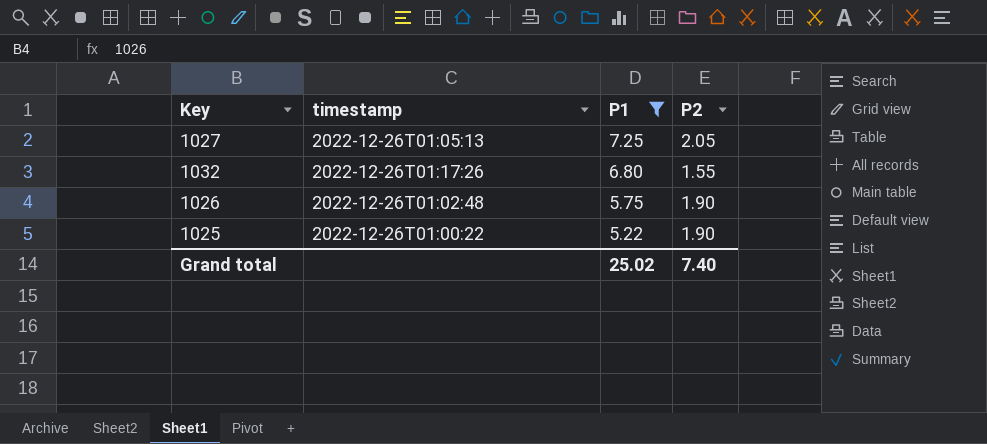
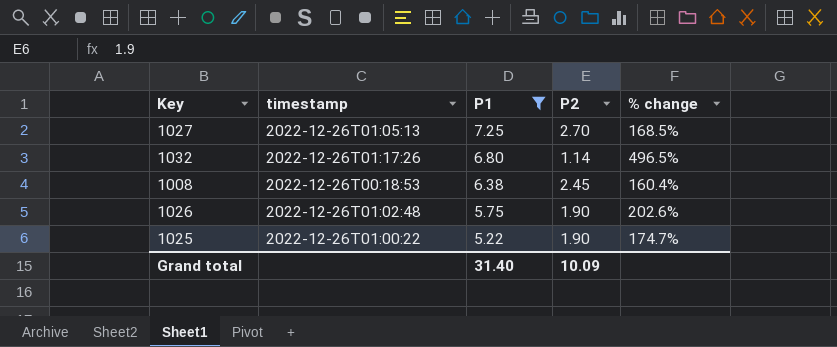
column % change | formula: none -> ([P1] - [P2]) / [P2]
1027 | P2: 2.05 -> 2.70
1032 | P2: 1.55 -> 1.14
row 1008: none -> 2022-12-26T00:18:53 | 6.38 | 2.45 | 160.4%
Grand total | P1: 25.02 -> 31.40
Grand total | P2: 7.40 -> 10.09

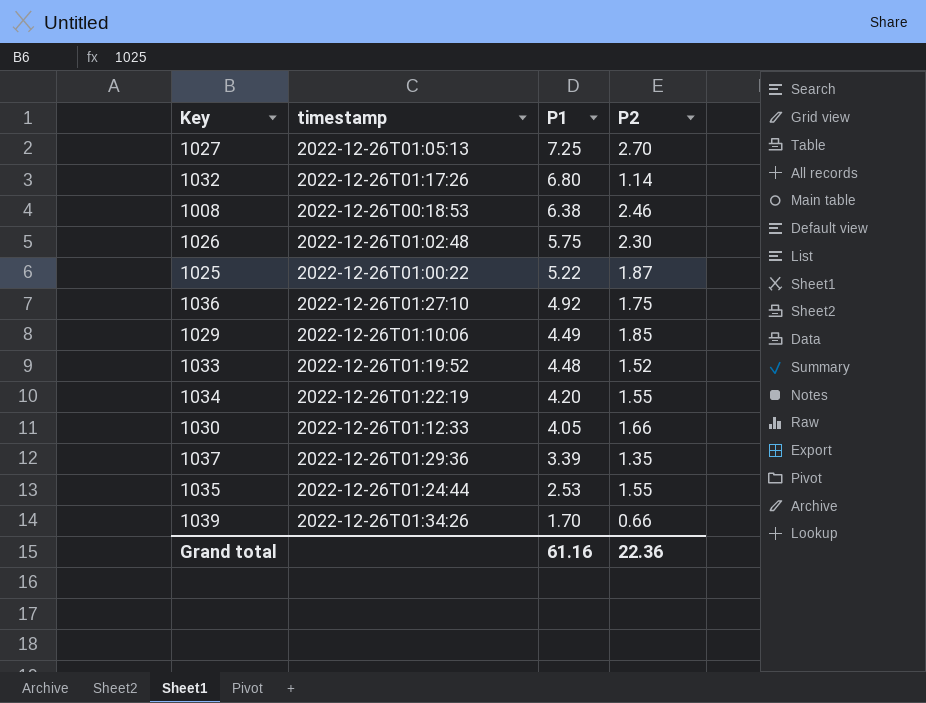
filter: P1 >= 5.22 -> none
column % change | formula: ([P1] - [P2]) / [P2] -> none
1008 | P2: 2.45 -> 2.46
1026 | P2: 1.90 -> 2.30
1025 | P2: 1.90 -> 1.87
Grand total | P1: 31.40 -> 61.16
Grand total | P2: 10.09 -> 22.36

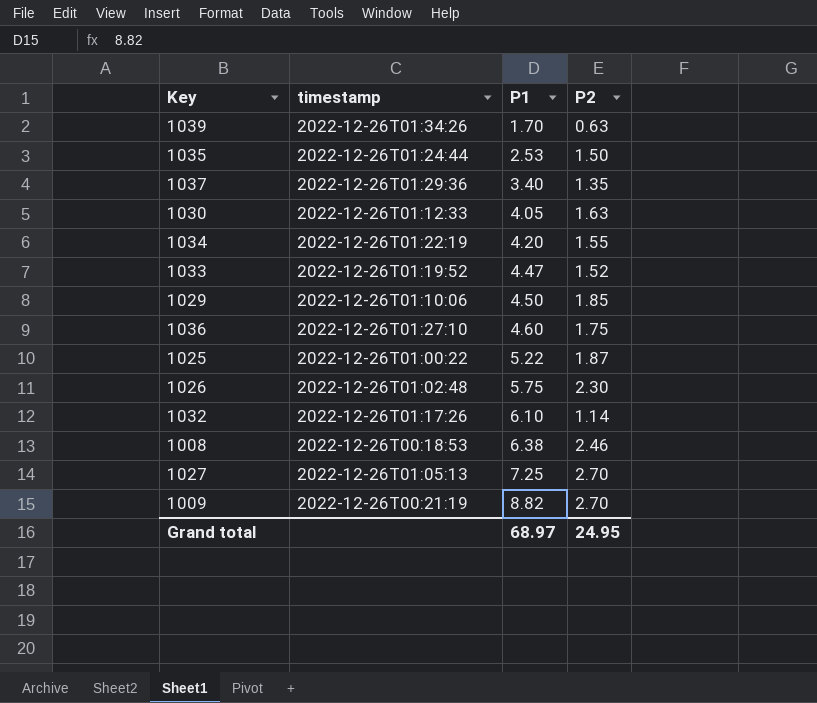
row order: P1 descending -> P1 ascending
1039 | P2: 0.66 -> 0.63
1035 | P2: 1.55 -> 1.50
1037 | P1: 3.39 -> 3.40
1030 | P2: 1.66 -> 1.63
1033 | P1: 4.48 -> 4.47
1029 | P1: 4.49 -> 4.50
1036 | P1: 4.92 -> 4.60
1032 | P1: 6.80 -> 6.10
row 1009: none -> 2022-12-26T00:21:19 | 8.82 | 2.70
Grand total | P1: 61.16 -> 68.97
Grand total | P2: 22.36 -> 24.95

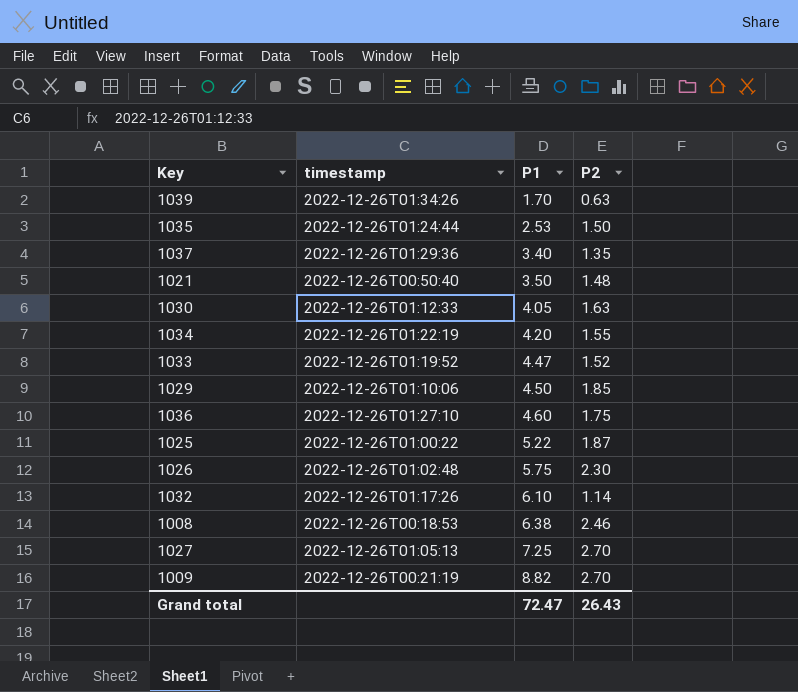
row 1021: none -> 2022-12-26T00:50:40 | 3.50 | 1.48
Grand total | P1: 68.97 -> 72.47
Grand total | P2: 24.95 -> 26.43

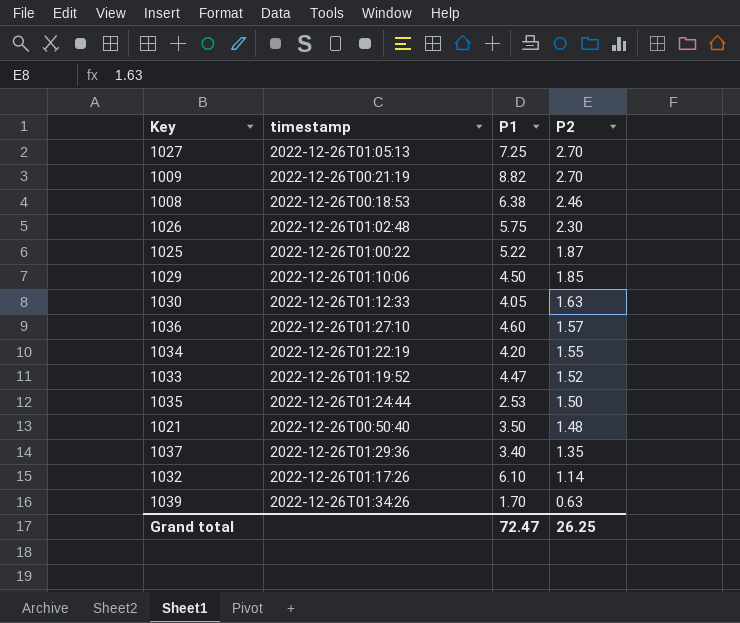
row order: P1 ascending -> P2 descending
1036 | P2: 1.75 -> 1.57
Grand total | P2: 26.43 -> 26.25

